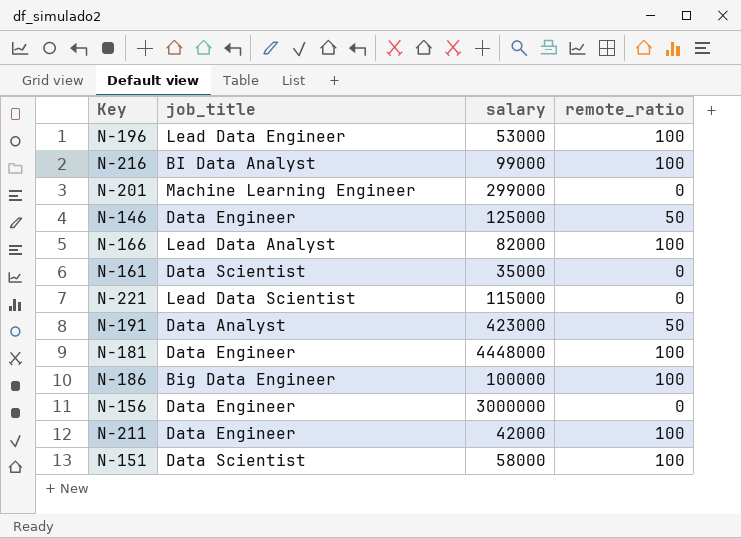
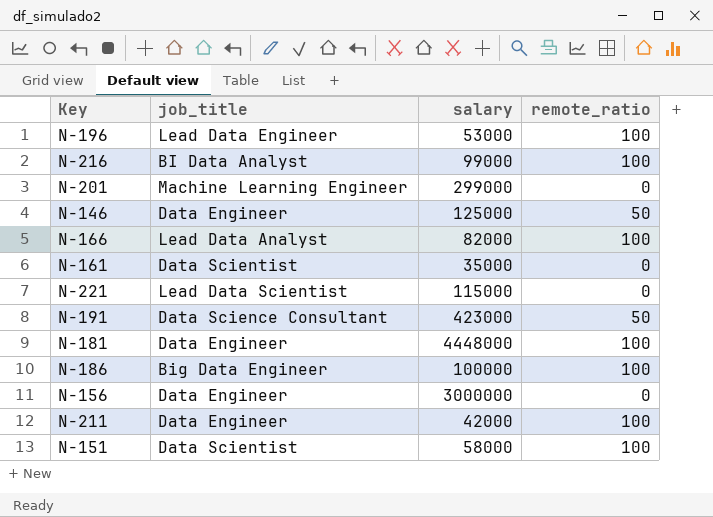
N-191 | job_title: Data Analyst -> Data Science Consultant

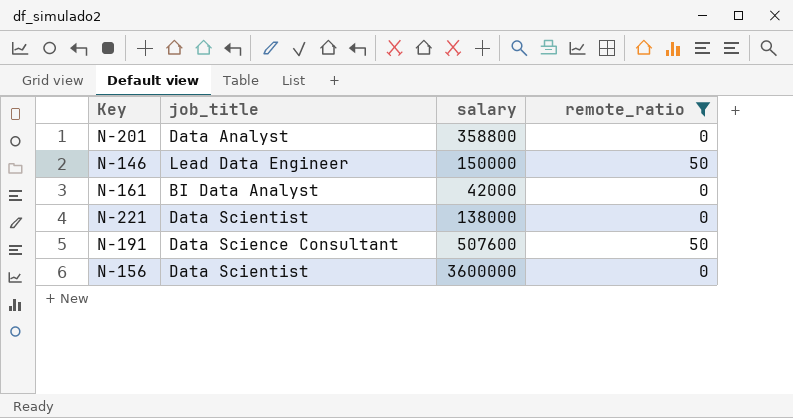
filter: none -> remote_ratio != 100
N-201 | job_title: Machine Learning Engineer -> Data Analyst
N-201 | salary: 299000 -> 358800
N-146 | job_title: Data Engineer -> Lead Data Engineer
N-146 | salary: 125000 -> 150000
N-161 | job_title: Data Scientist -> BI Data Analyst
N-161 | salary: 35000 -> 42000
N-221 | job_title: Lead Data Scientist -> Data Scientist
N-221 | salary: 115000 -> 138000
N-191 | salary: 423000 -> 507600
N-156 | job_title: Data Engineer -> Data Scientist
N-156 | salary: 3000000 -> 3600000

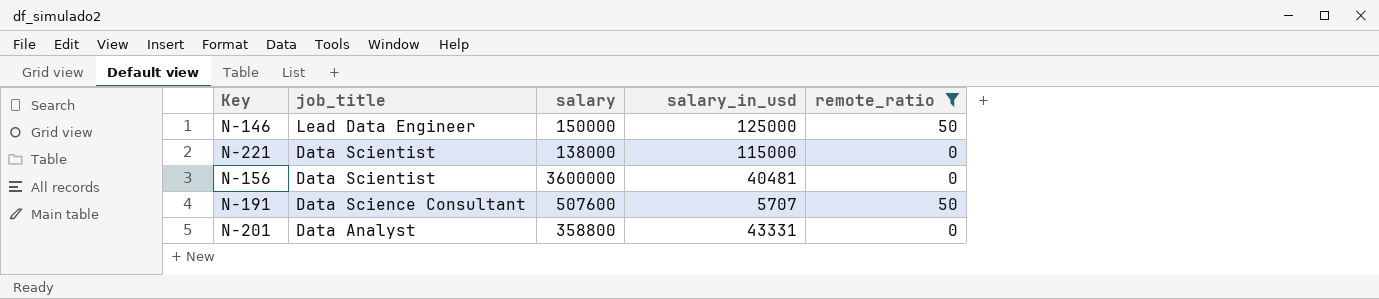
row order: none -> job_title descending
column salary_in_usd | position: none -> 4
row N-161: BI Data Analyst | 42000 | 0 -> none

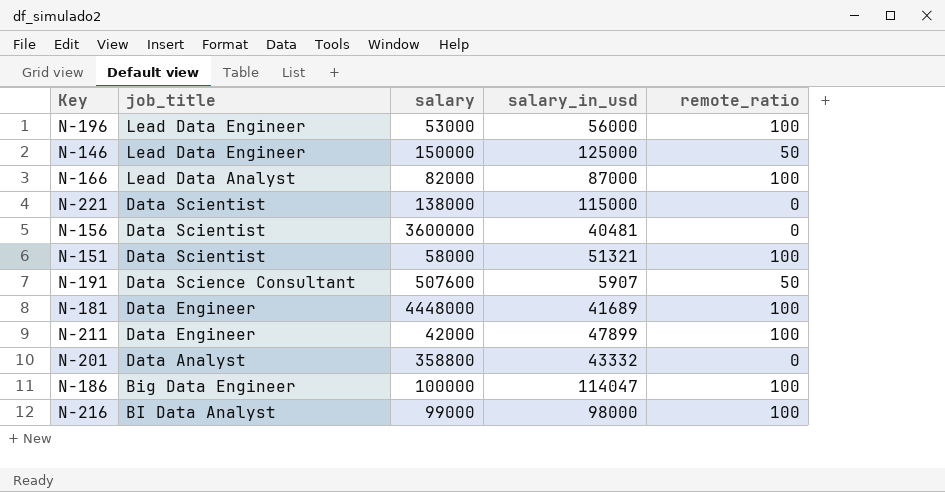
filter: remote_ratio != 100 -> none
N-191 | salary_in_usd: 5707 -> 5907
N-201 | salary_in_usd: 43331 -> 43332

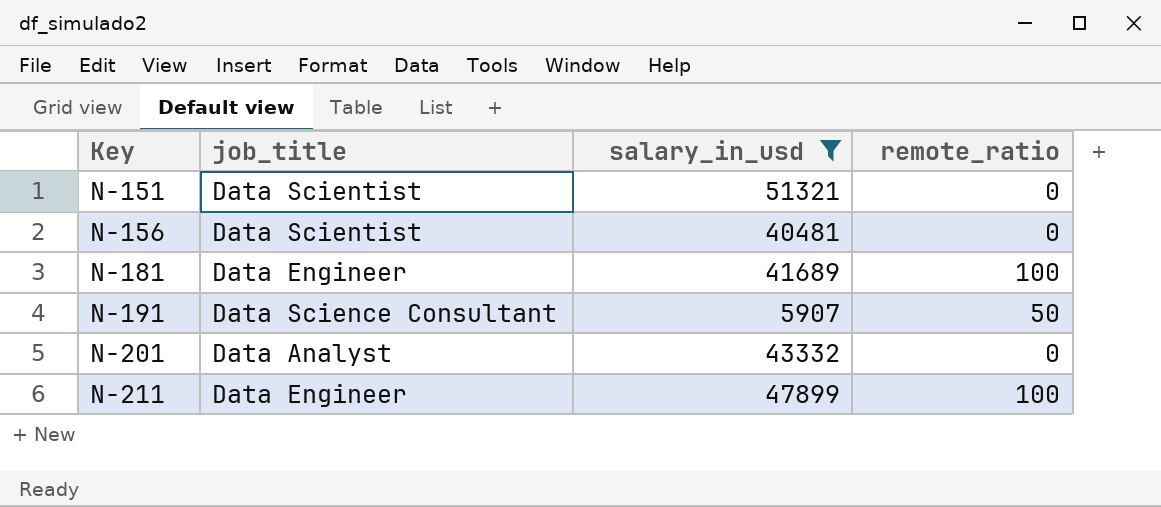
filter: none -> salary_in_usd <= 51321
row order: job_title descending -> Key ascending
column salary | position: 3 -> none
N-151 | remote_ratio: 100 -> 0

